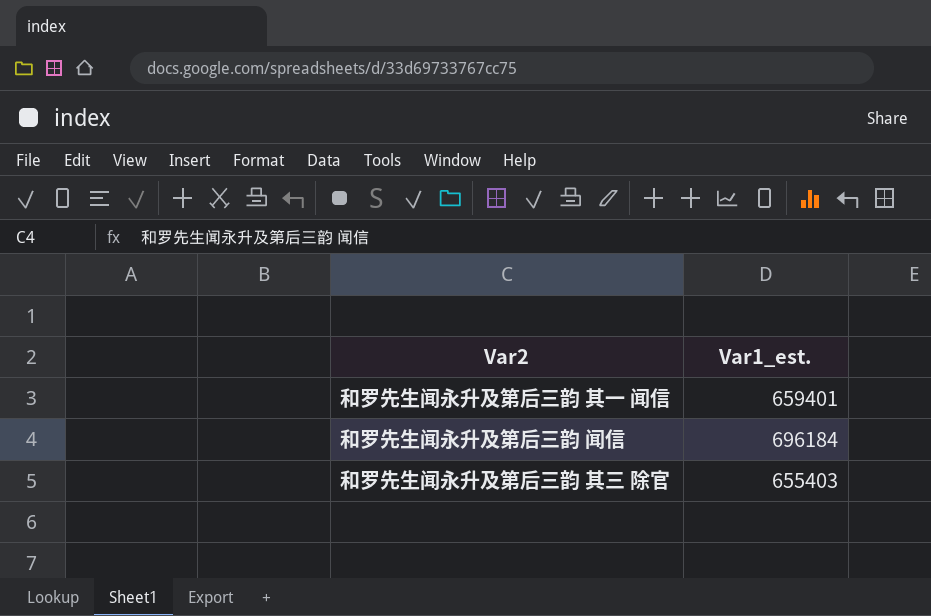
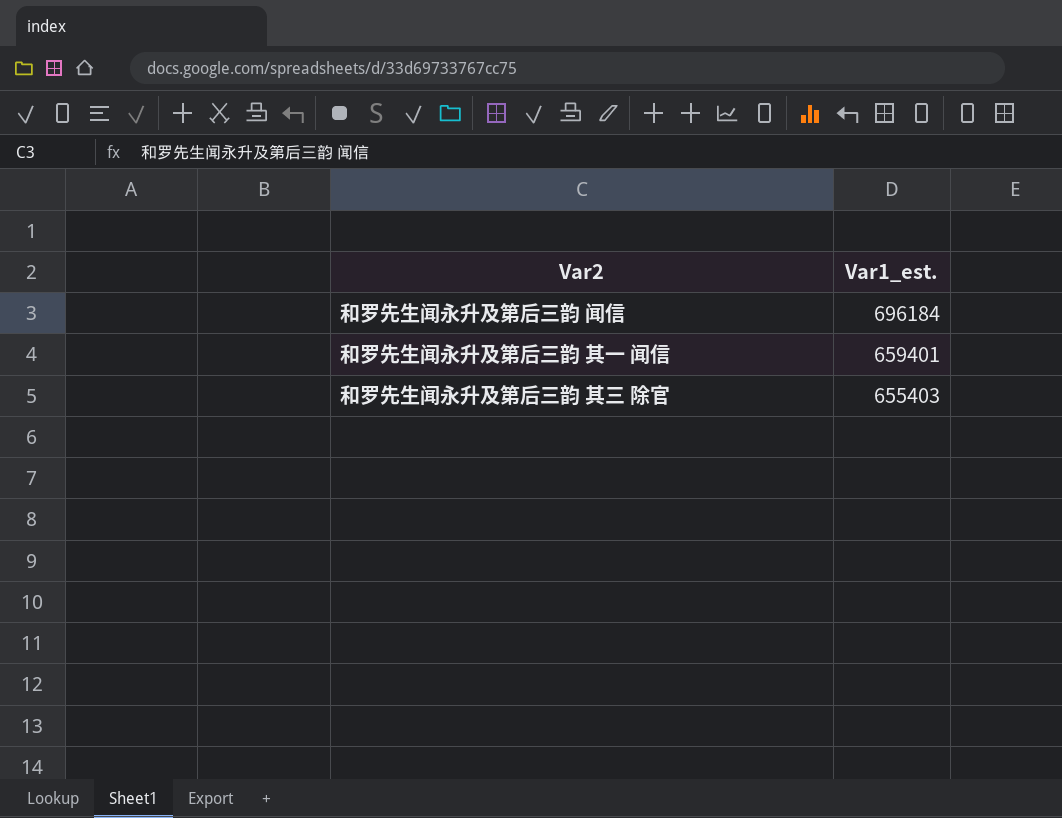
row order: none -> Var1_est. descending

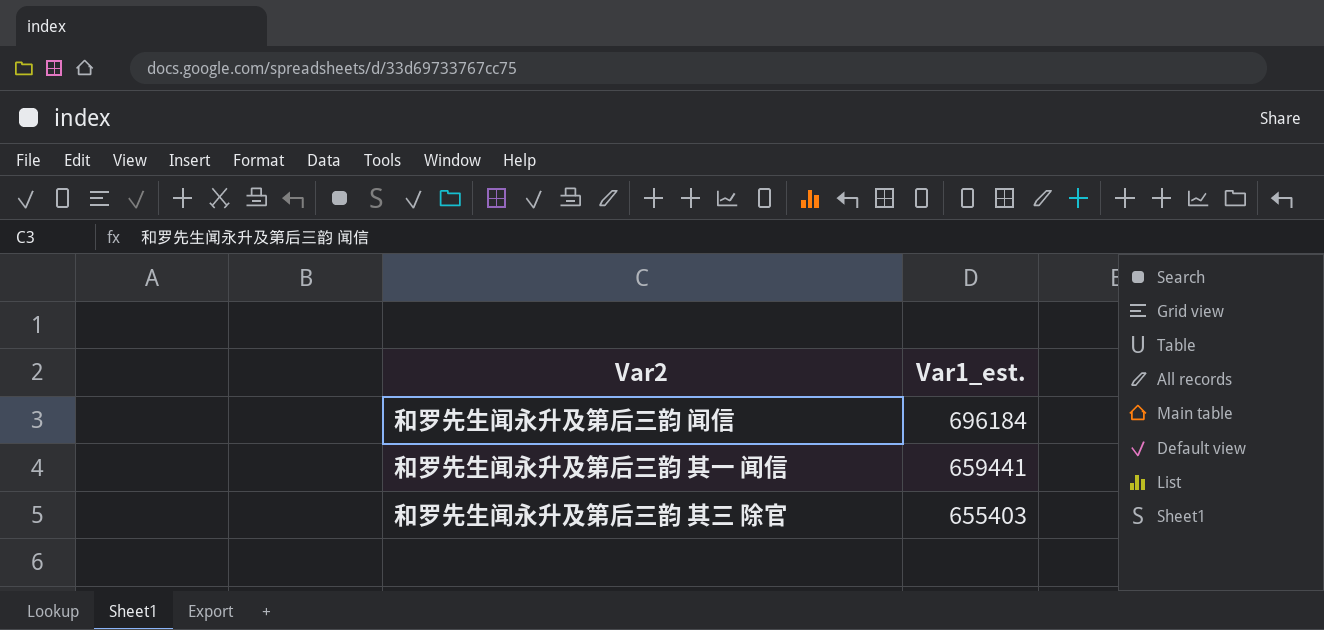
和罗先生闻永升及第后三韵 其一 闻信 | Var1_est.: 659401 -> 659441

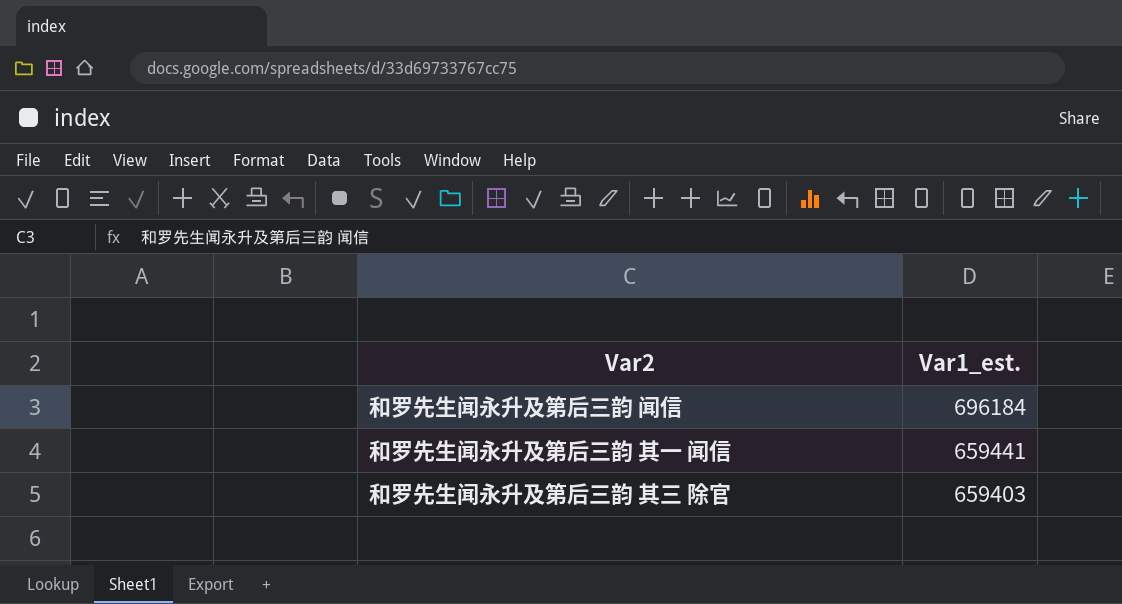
和罗先生闻永升及第后三韵 其三 除官 | Var1_est.: 655403 -> 659403

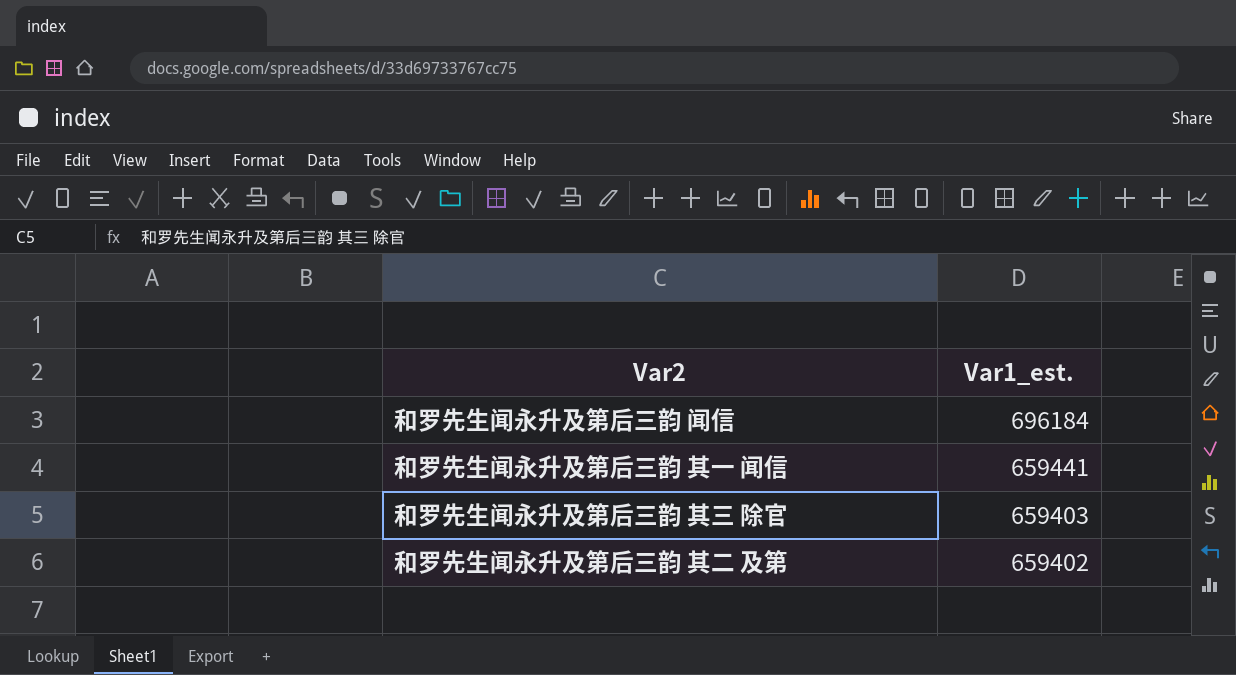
row 和罗先生闻永升及第后三韵 其二 及第: none -> 659402

